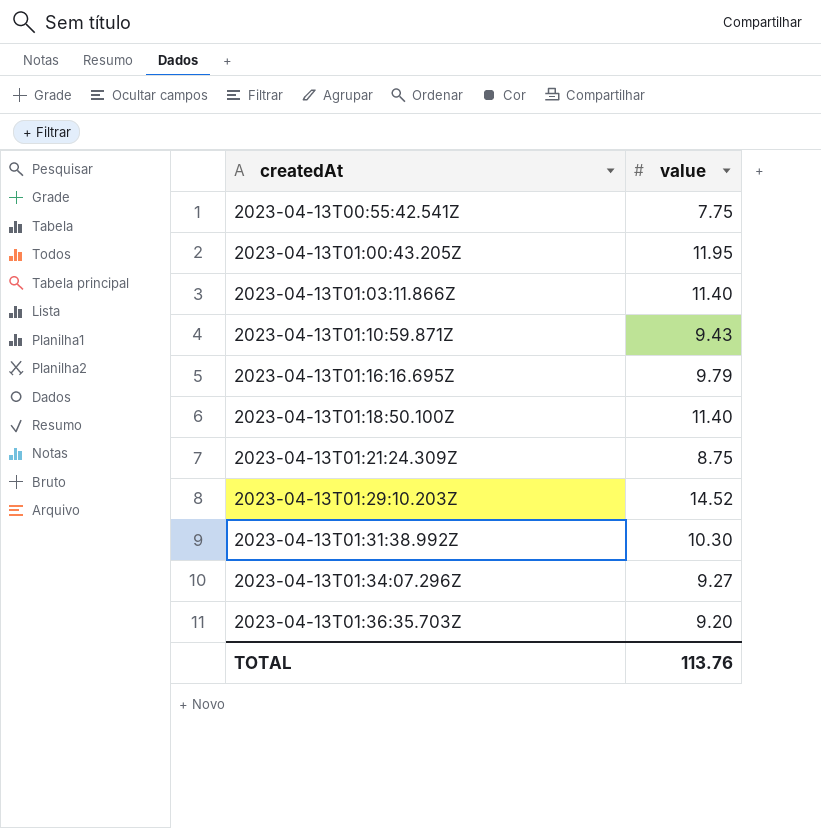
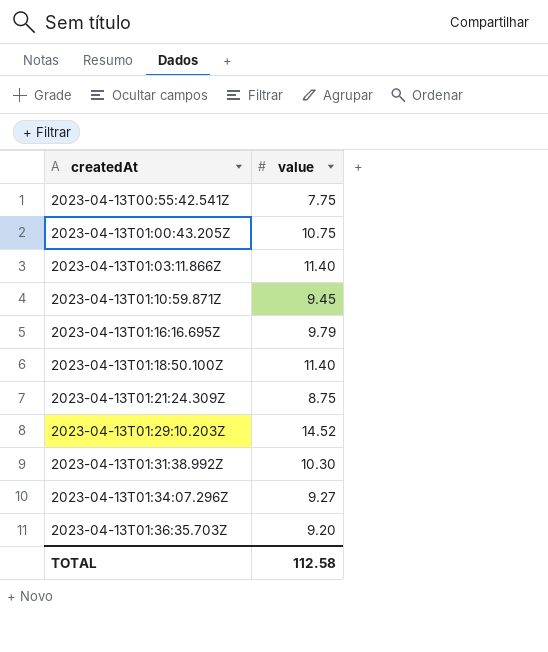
2023-04-13T01:00:43.205Z | value: 11.95 -> 10.75
2023-04-13T01:10:59.871Z | value: 9.43 -> 9.45
TOTAL | value: 113.76 -> 112.58

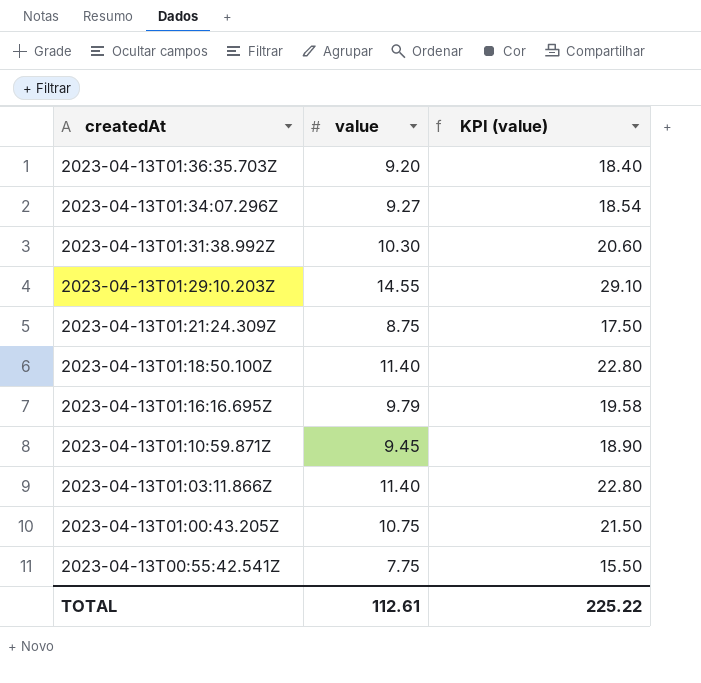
row order: createdAt ascending -> createdAt descending
column KPI (value) | formula: none -> [value] * 2
2023-04-13T01:29:10.203Z | value: 14.52 -> 14.55
TOTAL | value: 112.58 -> 112.61

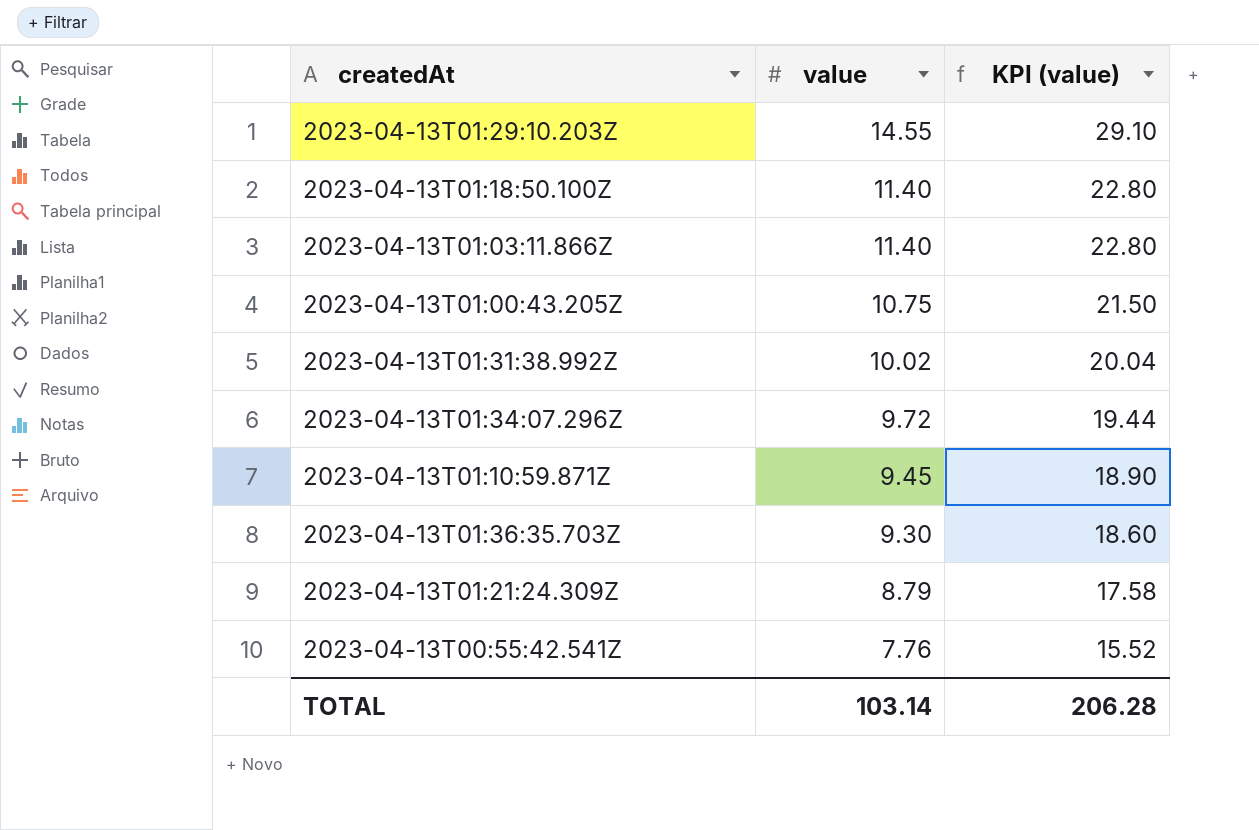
row order: createdAt descending -> value descending
row 2023-04-13T01:16:16.695Z: 9.79 | 19.58 -> none
2023-04-13T01:31:38.992Z | value: 10.30 -> 10.02
2023-04-13T01:31:38.992Z | KPI (value): 20.60 -> 20.04
2023-04-13T01:34:07.296Z | value: 9.27 -> 9.72
2023-04-13T01:34:07.296Z | KPI (value): 18.54 -> 19.44
2023-04-13T01:36:35.703Z | value: 9.20 -> 9.30
2023-04-13T01:36:35.703Z | KPI (value): 18.40 -> 18.60
2023-04-13T01:21:24.309Z | value: 8.75 -> 8.79
2023-04-13T01:21:24.309Z | KPI (value): 17.50 -> 17.58
2023-04-13T00:55:42.541Z | value: 7.75 -> 7.76
2023-04-13T00:55:42.541Z | KPI (value): 15.50 -> 15.52
TOTAL | value: 112.61 -> 103.14
TOTAL | KPI (value): 225.22 -> 206.28

